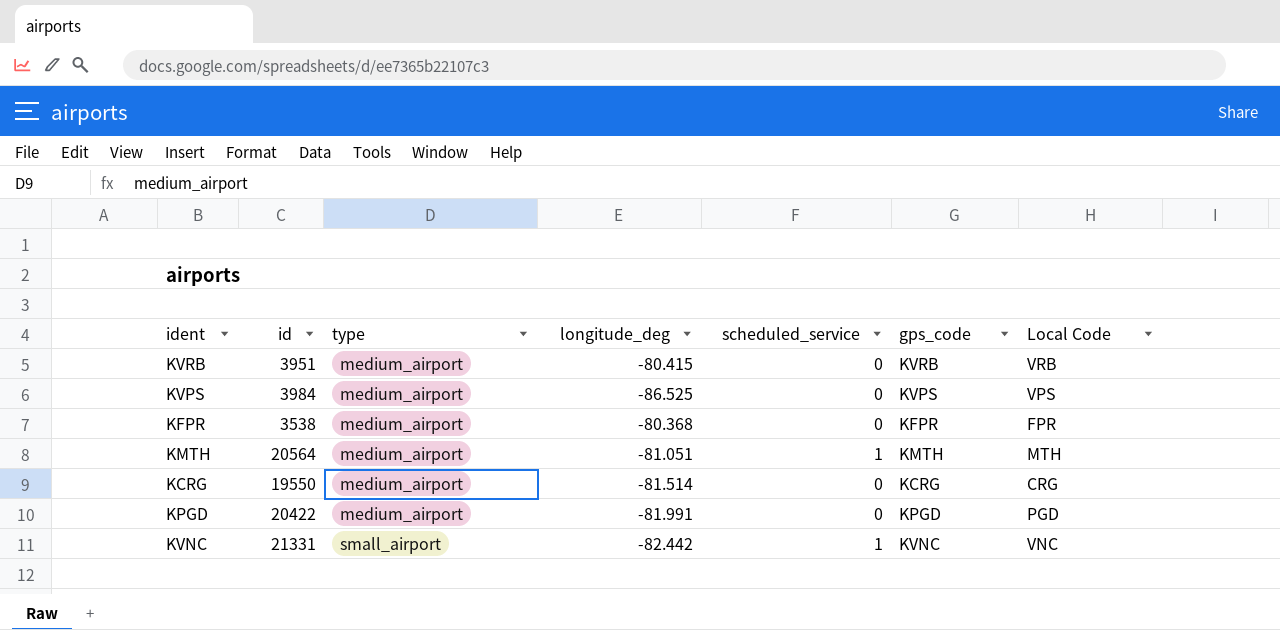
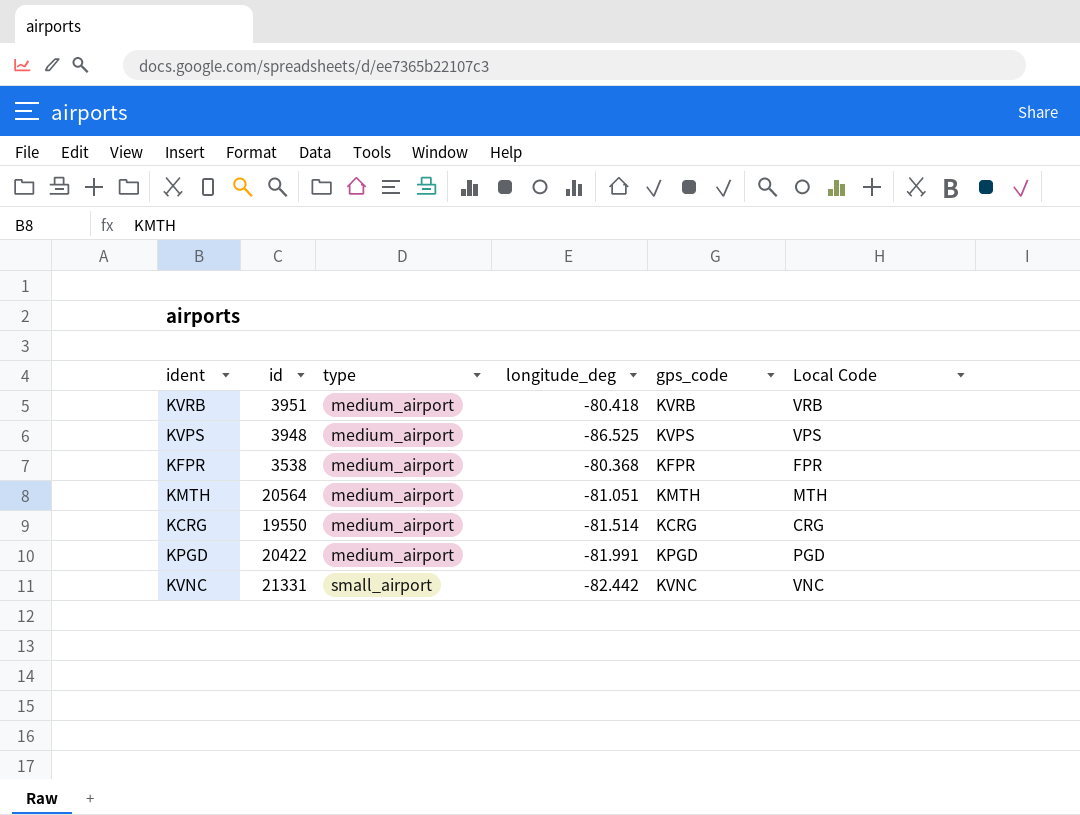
column scheduled_service | position: 5 -> none
KVRB | longitude_deg: -80.415 -> -80.418
KVPS | id: 3984 -> 3948

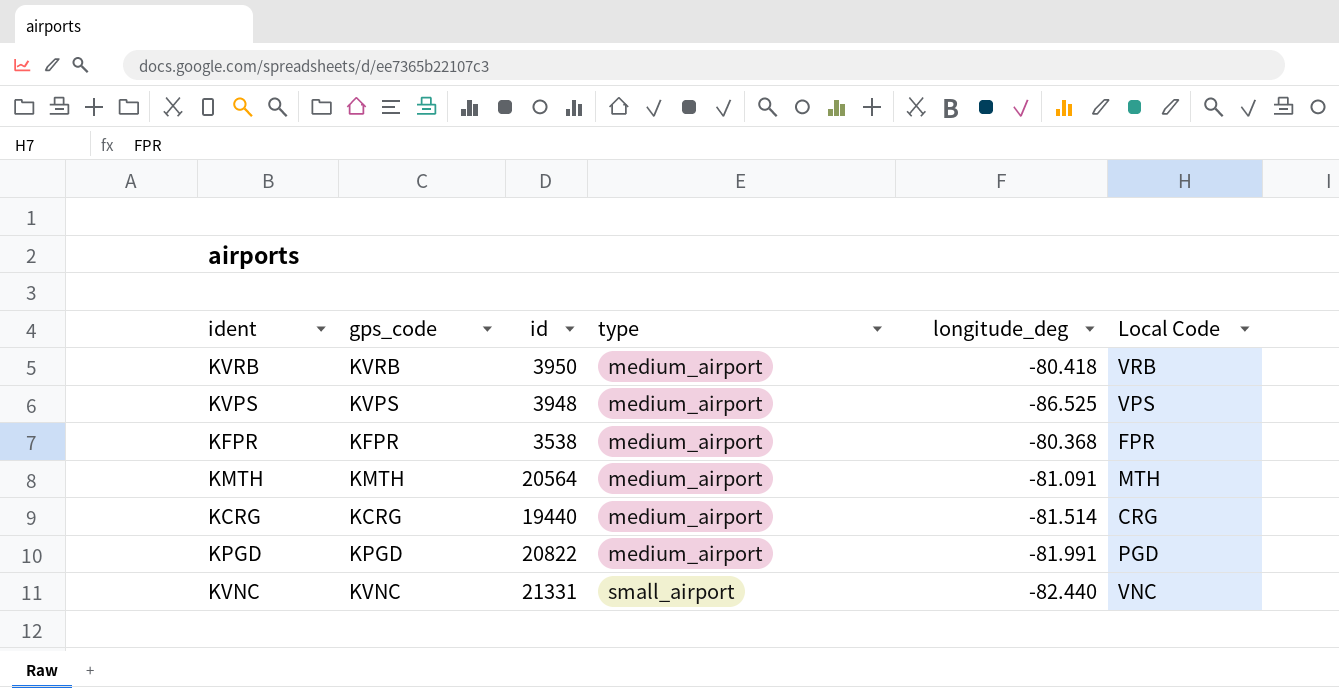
column gps_code | position: 5 -> 2
KVRB | id: 3951 -> 3950
KMTH | longitude_deg: -81.051 -> -81.091
KCRG | id: 19550 -> 19440
KPGD | id: 20422 -> 20822
KVNC | longitude_deg: -82.442 -> -82.440

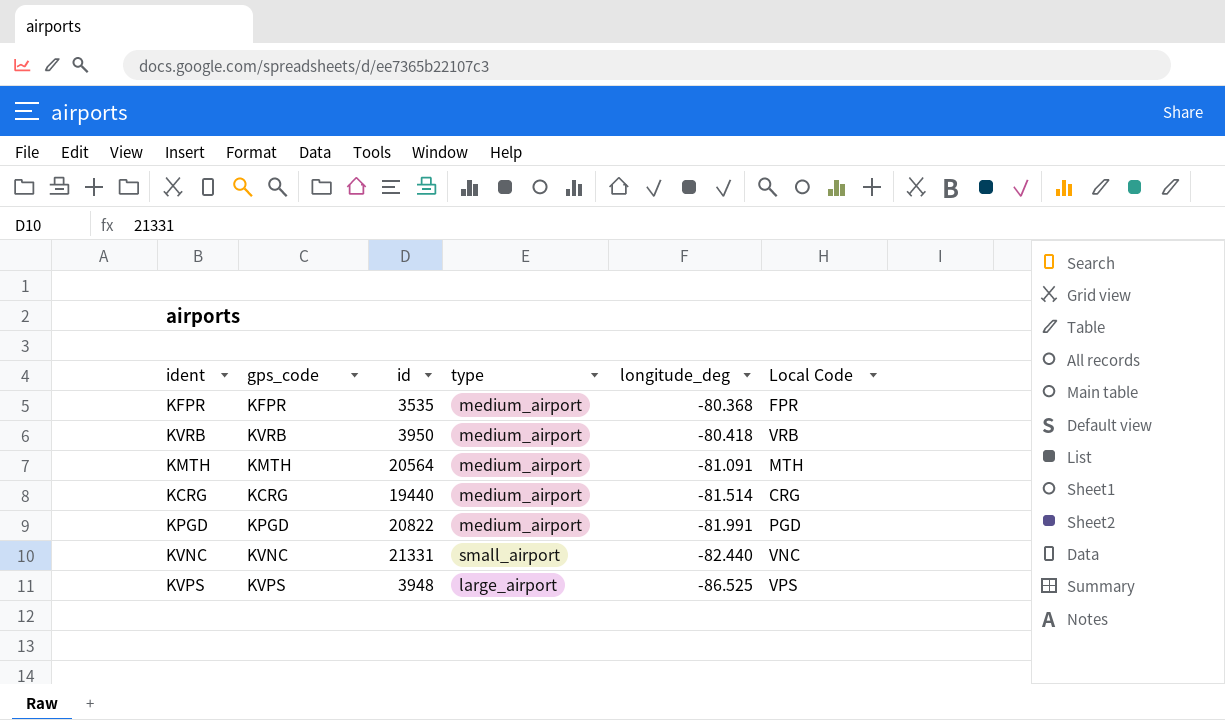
row order: type ascending -> longitude_deg descending
KFPR | id: 3538 -> 3535
KVPS | type: medium_airport -> large_airport

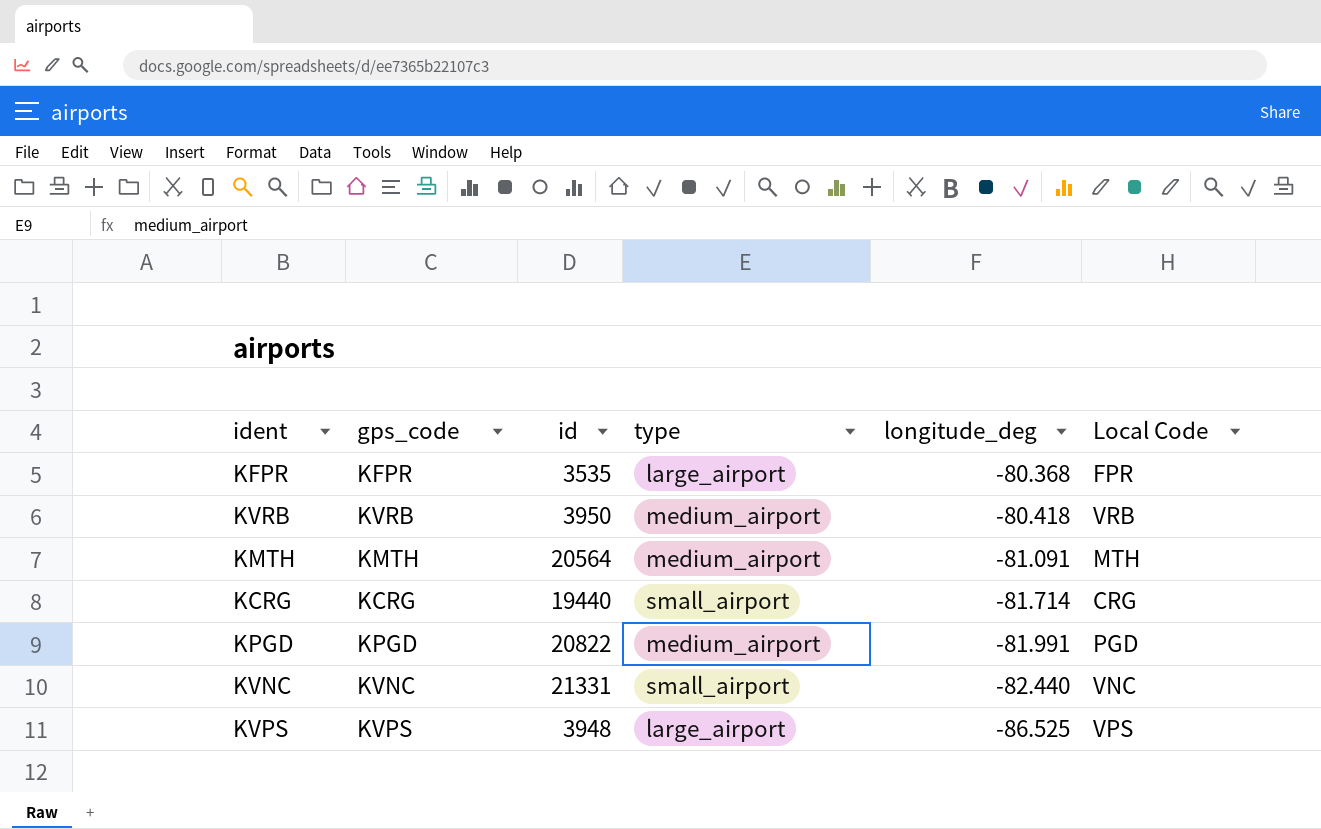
KFPR | type: medium_airport -> large_airport
KCRG | type: medium_airport -> small_airport
KCRG | longitude_deg: -81.514 -> -81.714

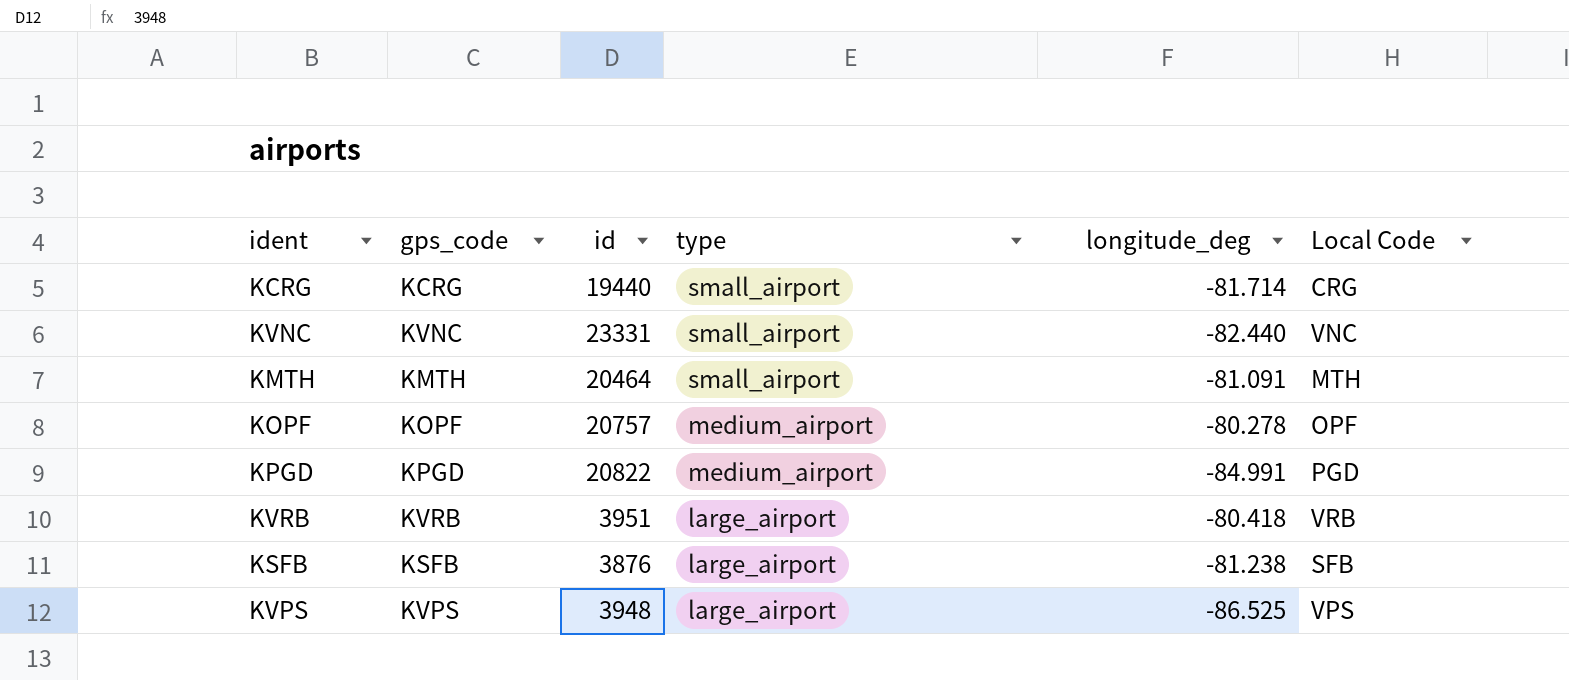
row order: longitude_deg descending -> type descending
row KFPR: KFPR | 3535 | large_airport | -80.368 | FPR -> none
KVNC | id: 21331 -> 23331
KMTH | id: 20564 -> 20464
KMTH | type: medium_airport -> small_airport
row KOPF: none -> KOPF | 20757 | medium_airport | -80.278 | OPF
KPGD | longitude_deg: -81.991 -> -84.991
KVRB | id: 3950 -> 3951
KVRB | type: medium_airport -> large_airport
row KSFB: none -> KSFB | 3876 | large_airport | -81.238 | SFB

